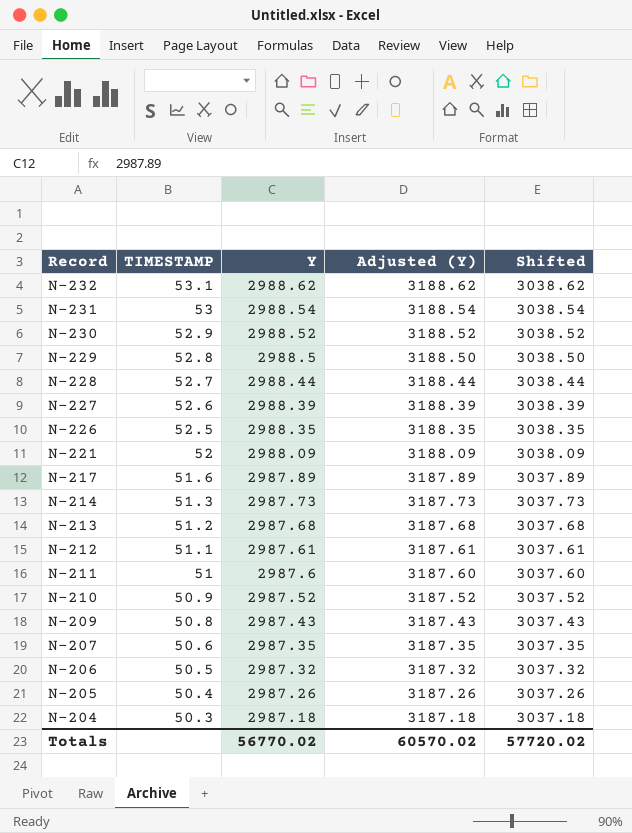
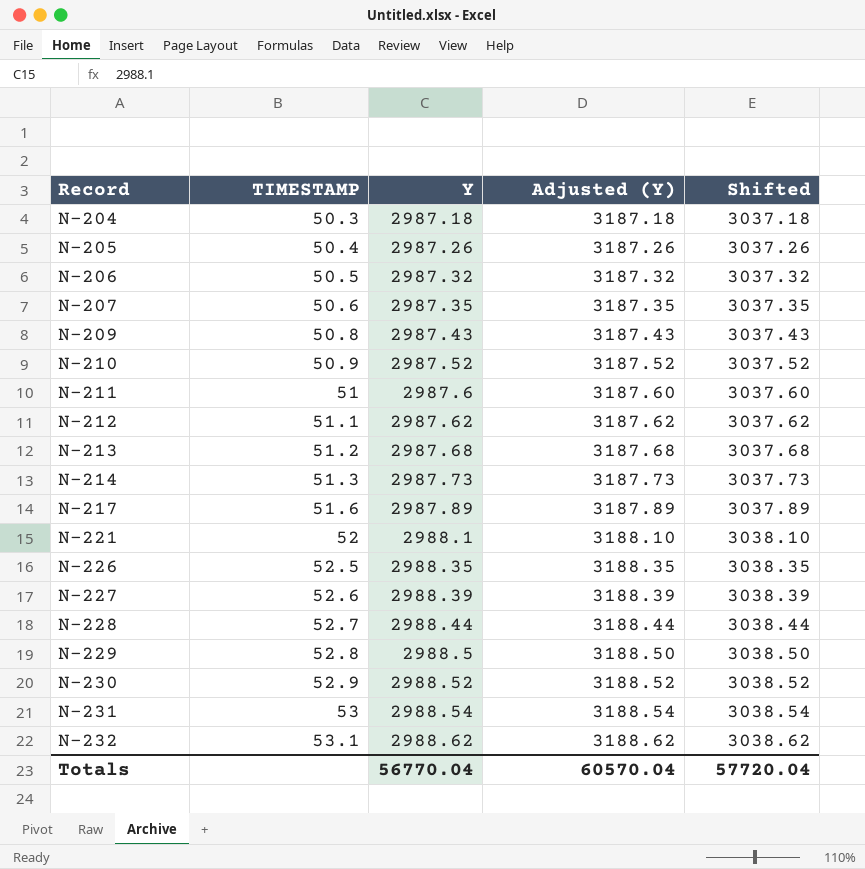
row order: Record descending -> Record ascending
N-212 | Y: 2987.61 -> 2987.62
N-212 | Adjusted (Y): 3187.61 -> 3187.62
N-212 | Shifted: 3037.61 -> 3037.62
N-221 | Y: 2988.09 -> 2988.1
N-221 | Adjusted (Y): 3188.09 -> 3188.10
N-221 | Shifted: 3038.09 -> 3038.10
Totals | Y: 56770.02 -> 56770.04
Totals | Adjusted (Y): 60570.02 -> 60570.04
Totals | Shifted: 57720.02 -> 57720.04

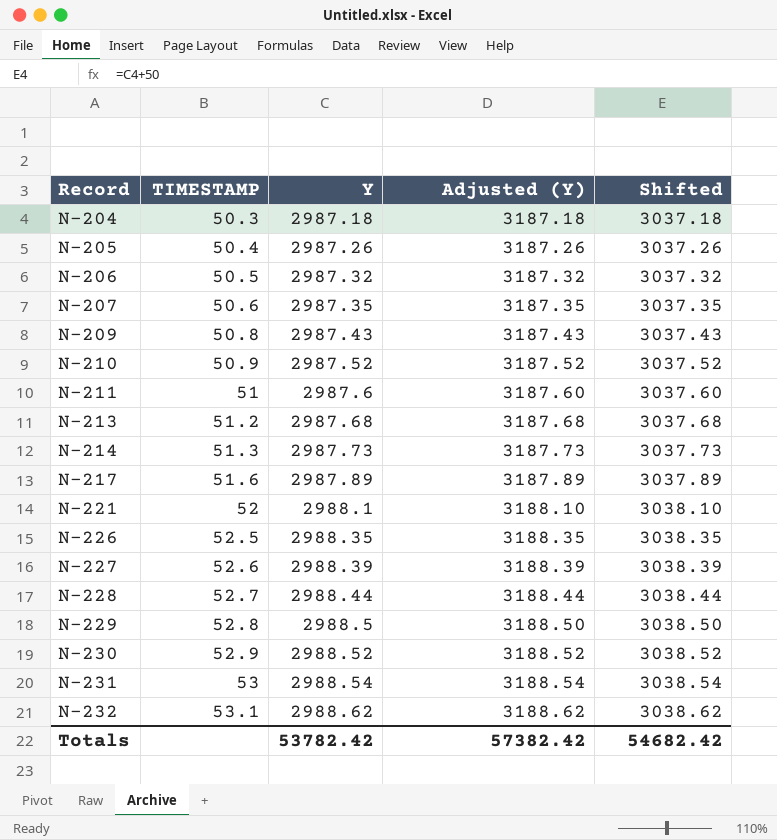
row N-212: 51.1 | 2987.62 | 3187.62 | 3037.62 -> none
Totals | Y: 56770.04 -> 53782.42
Totals | Adjusted (Y): 60570.04 -> 57382.42
Totals | Shifted: 57720.04 -> 54682.42

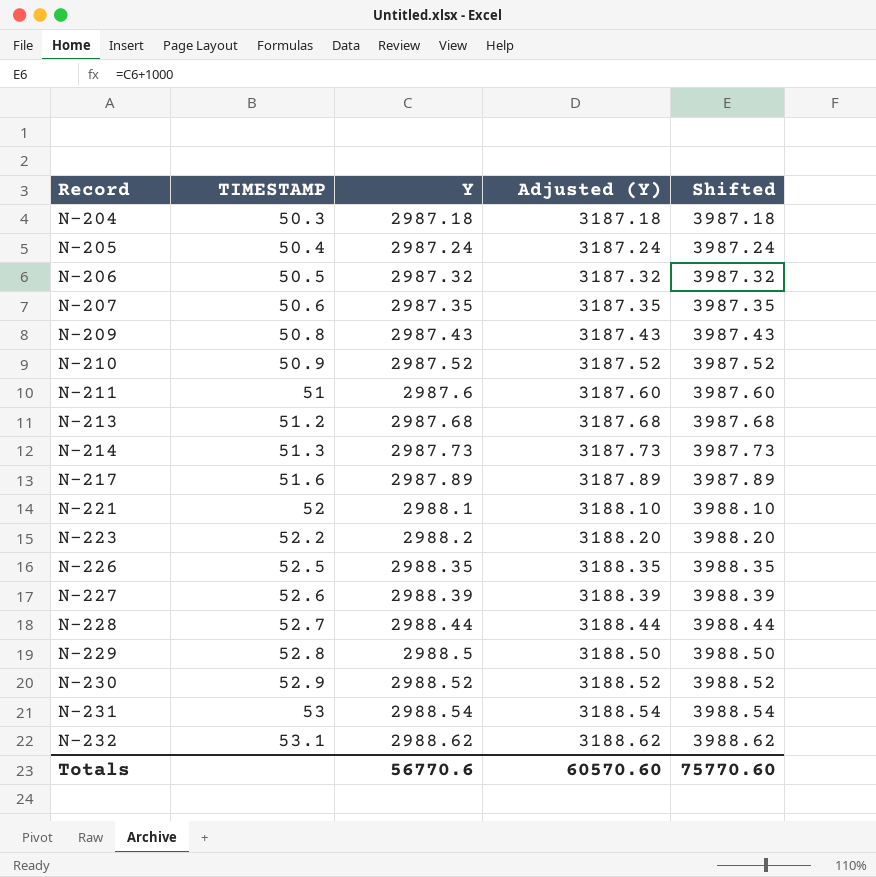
column Shifted | formula: [Y] + 50 -> [Y] + 1000
N-205 | Y: 2987.26 -> 2987.24
N-205 | Adjusted (Y): 3187.26 -> 3187.24
row N-223: none -> 52.2 | 2988.2 | 3188.20 | 3988.20
Totals | Y: 53782.42 -> 56770.6
Totals | Adjusted (Y): 57382.42 -> 60570.60
Totals | Shifted: 54682.42 -> 75770.60

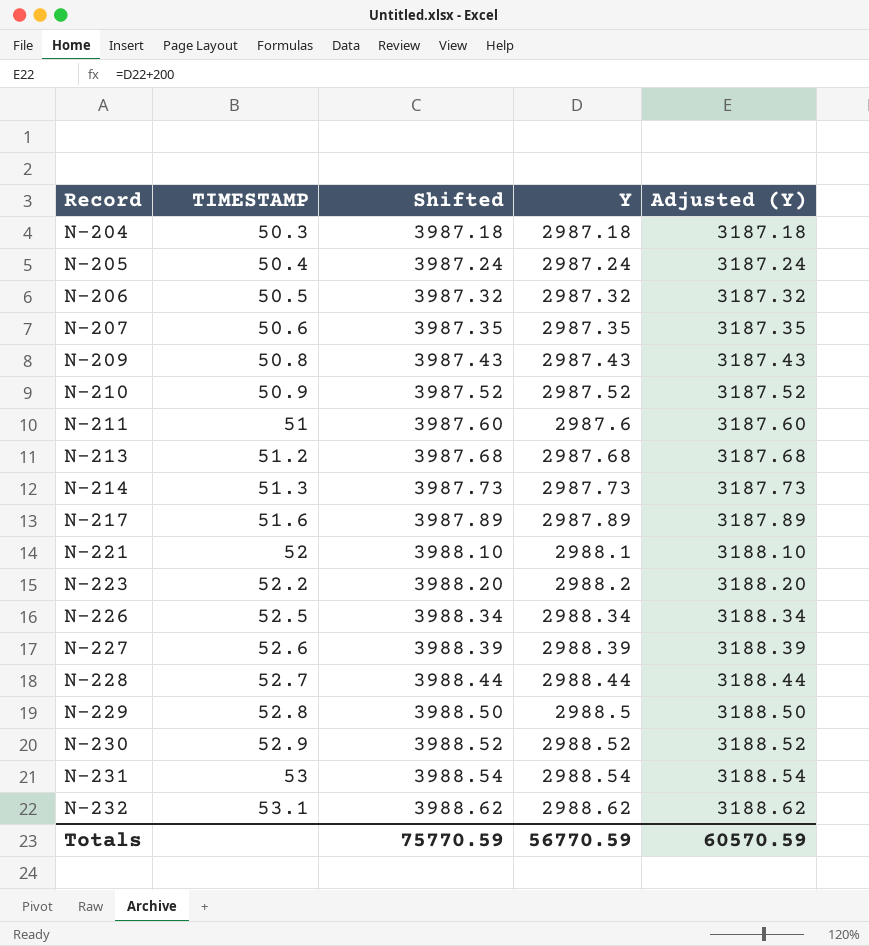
column Shifted | position: 5 -> 3
N-226 | Shifted: 3988.35 -> 3988.34
N-226 | Y: 2988.35 -> 2988.34
N-226 | Adjusted (Y): 3188.35 -> 3188.34
Totals | Shifted: 75770.60 -> 75770.59
Totals | Y: 56770.6 -> 56770.59
Totals | Adjusted (Y): 60570.60 -> 60570.59

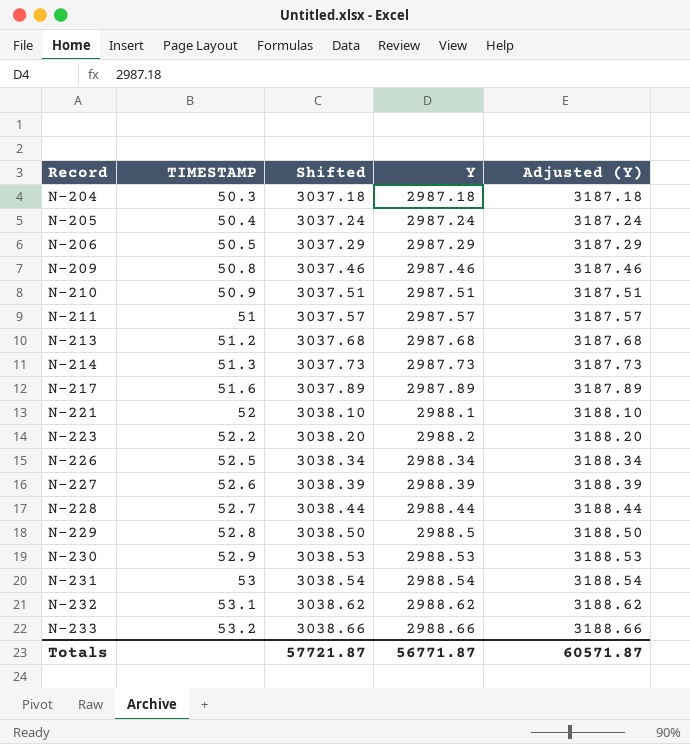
column Shifted | formula: [Y] + 1000 -> [Y] + 50
row N-207: 50.6 | 3987.35 | 2987.35 | 3187.35 -> none
N-206 | Y: 2987.32 -> 2987.29
N-206 | Adjusted (Y): 3187.32 -> 3187.29
N-209 | Y: 2987.43 -> 2987.46
N-209 | Adjusted (Y): 3187.43 -> 3187.46
N-210 | Y: 2987.52 -> 2987.51
N-210 | Adjusted (Y): 3187.52 -> 3187.51
N-211 | Y: 2987.6 -> 2987.57
N-211 | Adjusted (Y): 3187.60 -> 3187.57
N-230 | Y: 2988.52 -> 2988.53
N-230 | Adjusted (Y): 3188.52 -> 3188.53
row N-233: none -> 53.2 | 3038.66 | 2988.66 | 3188.66
Totals | Shifted: 75770.59 -> 57721.87
Totals | Y: 56770.59 -> 56771.87
Totals | Adjusted (Y): 60570.59 -> 60571.87

